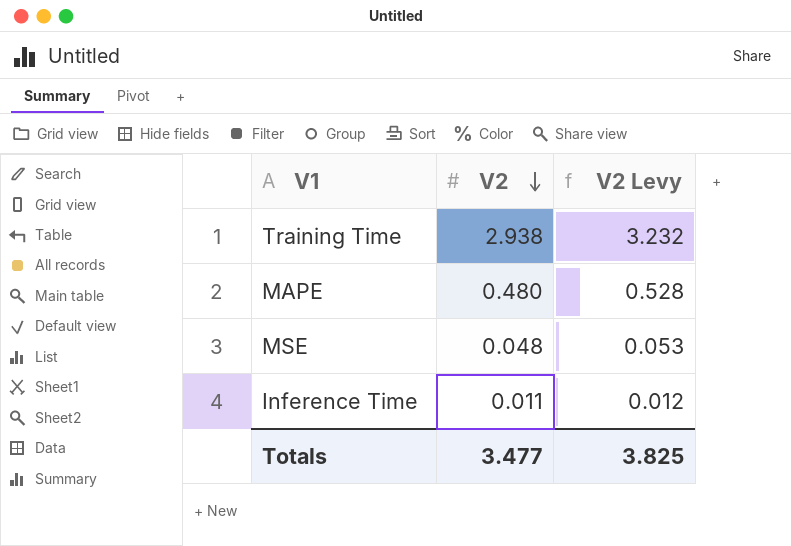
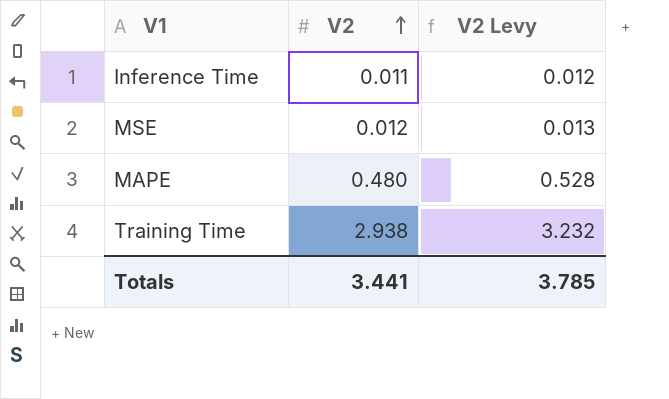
row order: V2 descending -> V2 ascending
MSE | V2: 0.048 -> 0.012
MSE | V2 Levy: 0.053 -> 0.013
Totals | V2: 3.477 -> 3.441
Totals | V2 Levy: 3.825 -> 3.785

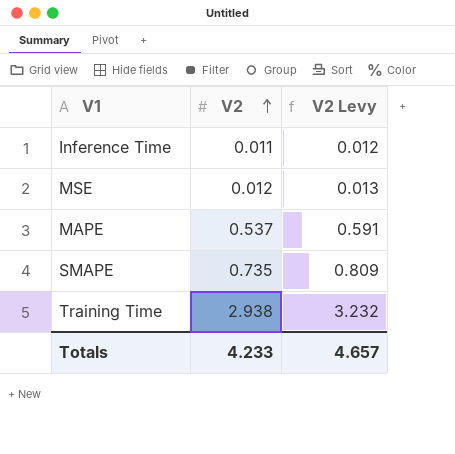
MAPE | V2: 0.480 -> 0.537
MAPE | V2 Levy: 0.528 -> 0.591
row SMAPE: none -> 0.735 | 0.809
Totals | V2: 3.441 -> 4.233
Totals | V2 Levy: 3.785 -> 4.657

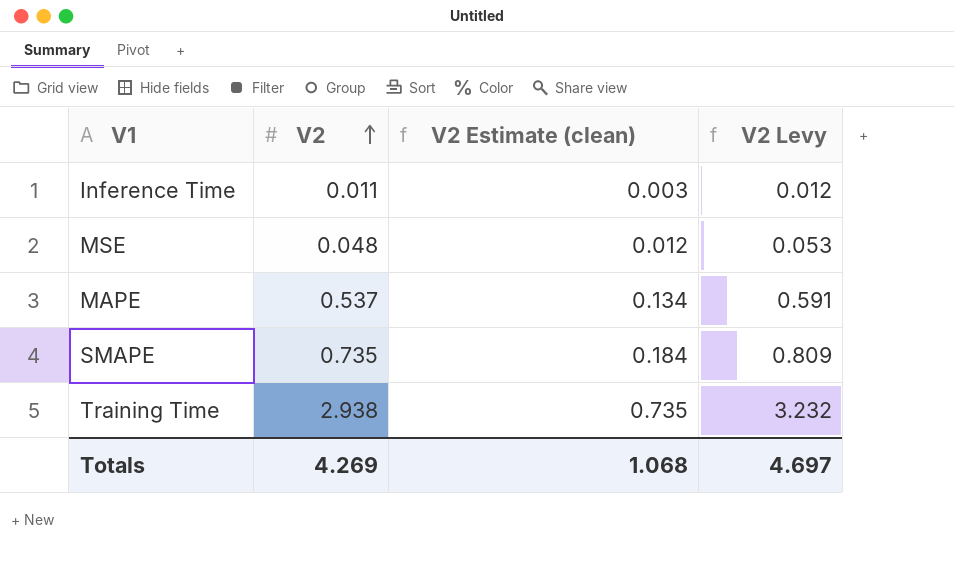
column V2 Estimate (clean) | formula: none -> [V2] * 0.25
MSE | V2: 0.012 -> 0.048
MSE | V2 Levy: 0.013 -> 0.053
Totals | V2: 4.233 -> 4.269
Totals | V2 Levy: 4.657 -> 4.697

